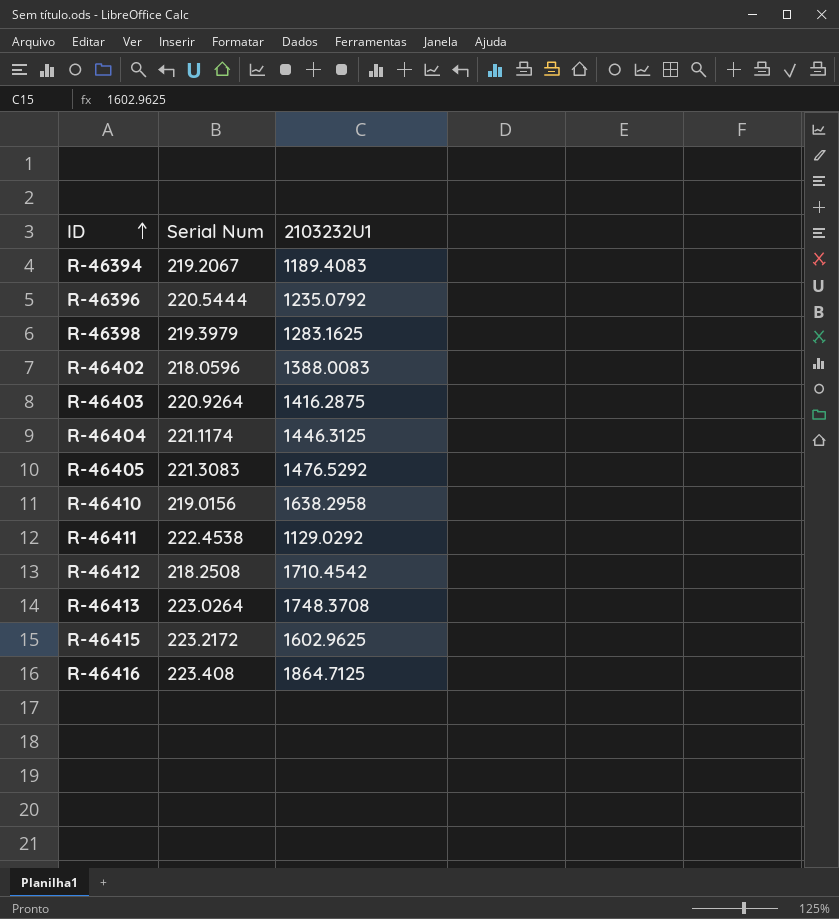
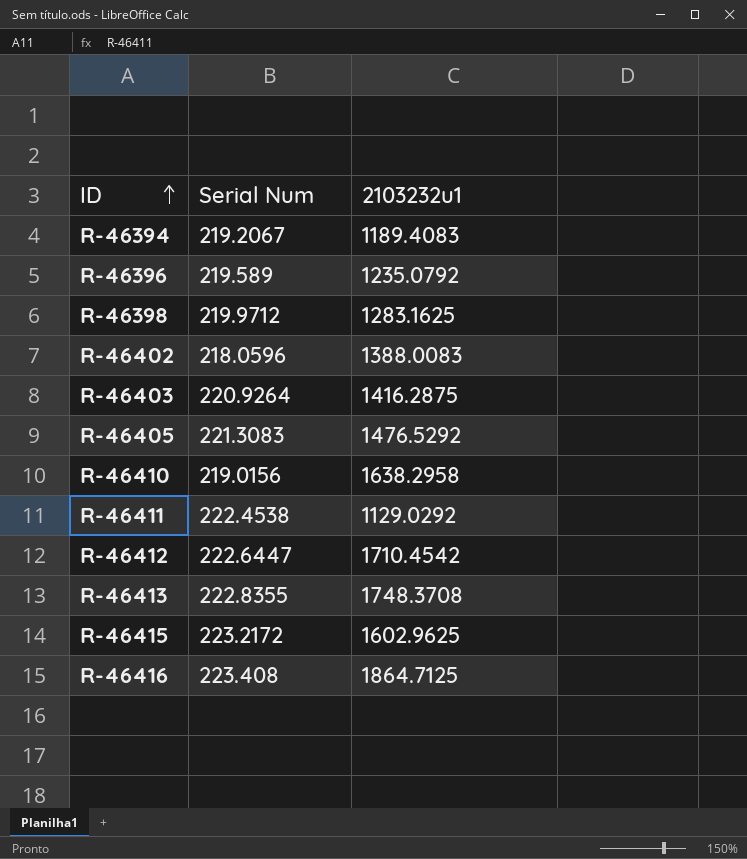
column name: 2103232U1 -> 2103232u1
row R-46404: 221.1174 | 1446.3125 -> none
R-46396 | Serial Num: 220.5444 -> 219.589
R-46398 | Serial Num: 219.3979 -> 219.9712
R-46412 | Serial Num: 218.2508 -> 222.6447
R-46413 | Serial Num: 223.0264 -> 222.8355

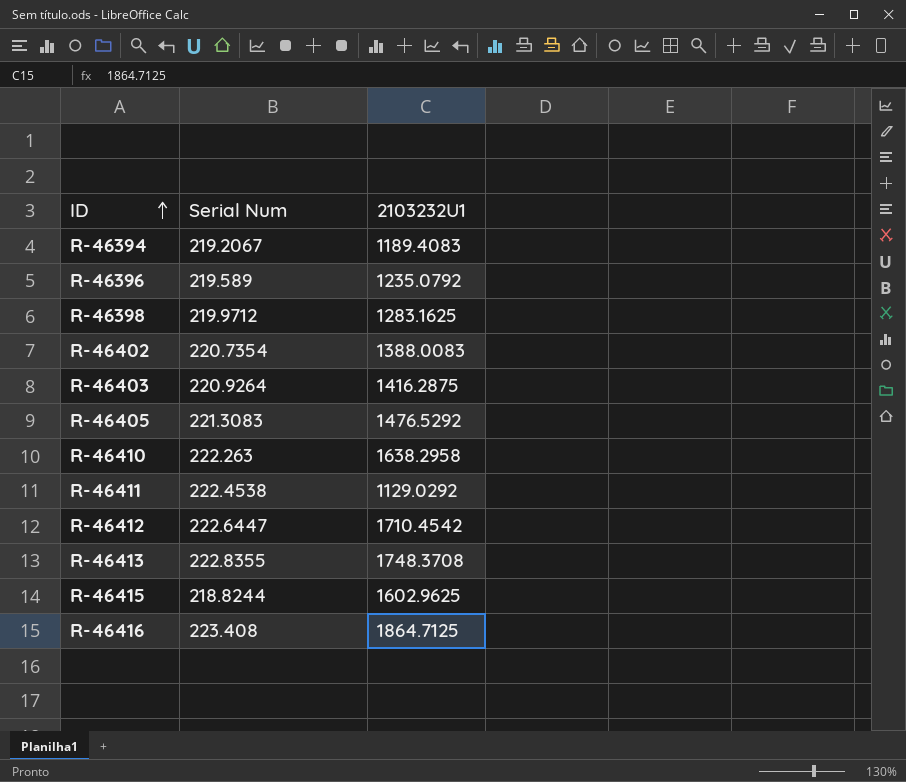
column name: 2103232u1 -> 2103232U1
R-46402 | Serial Num: 218.0596 -> 220.7354
R-46410 | Serial Num: 219.0156 -> 222.263
R-46415 | Serial Num: 223.2172 -> 218.8244

